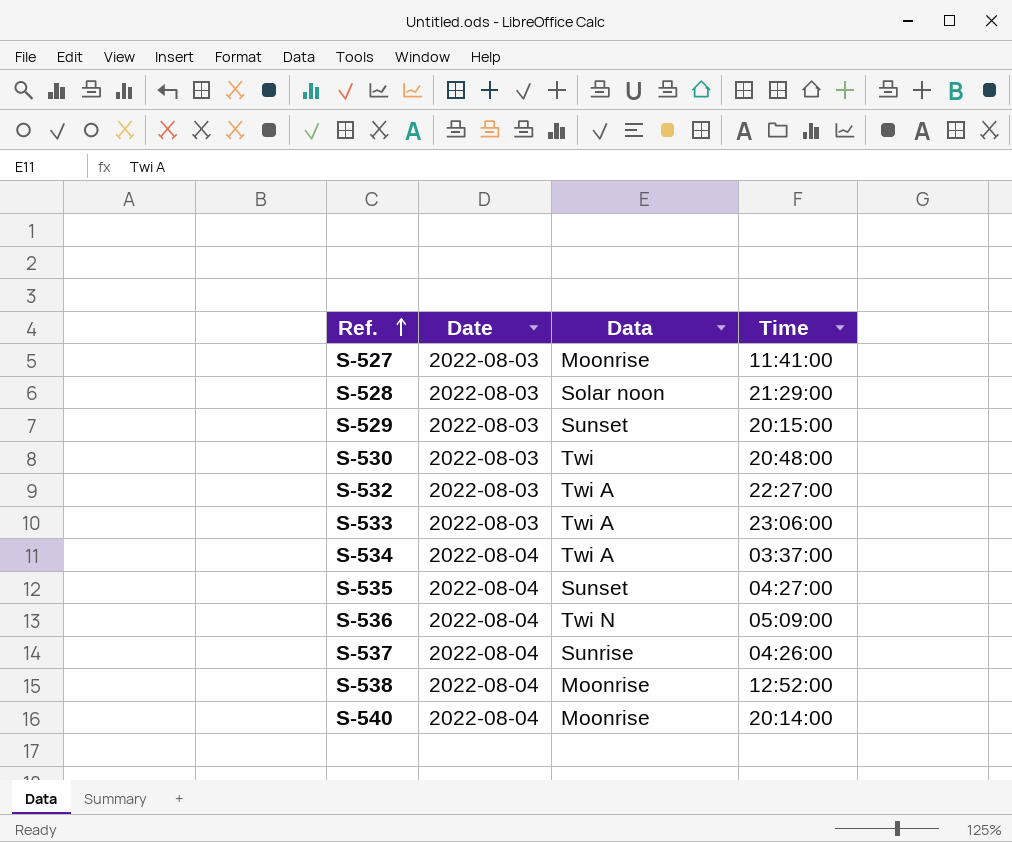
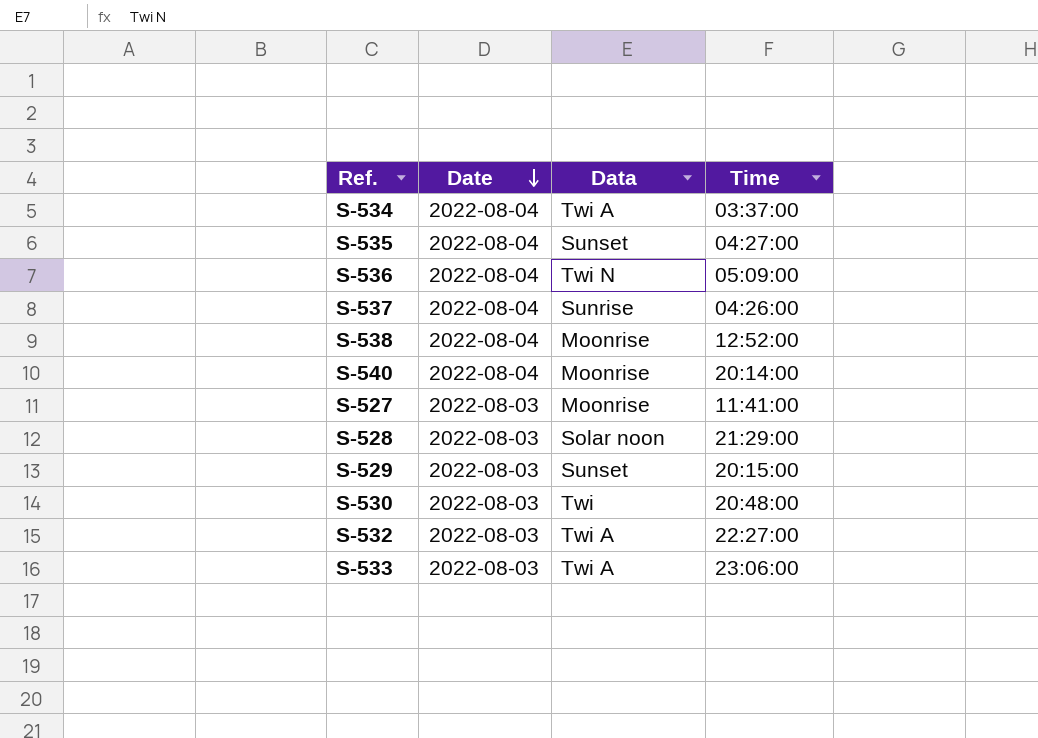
row order: Ref. ascending -> Date descending

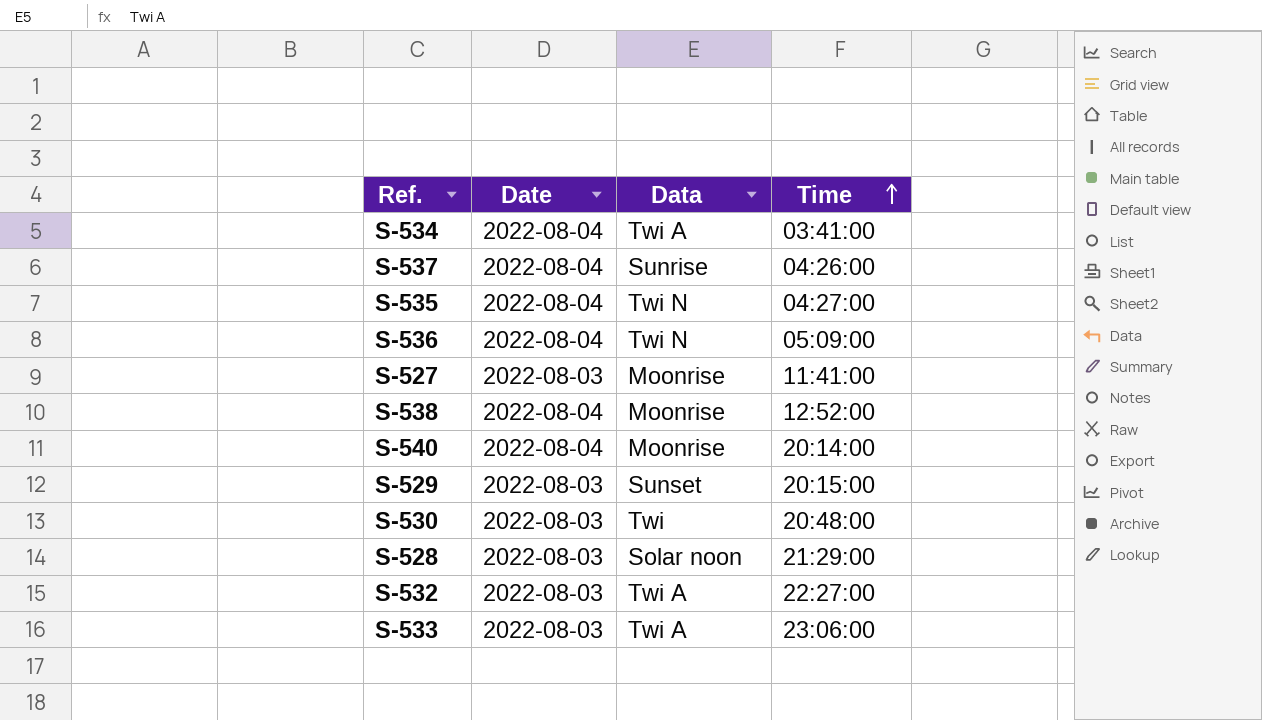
row order: Date descending -> Time ascending
S-534 | Time: 03:37:00 -> 03:41:00
S-535 | Data: Sunset -> Twi N

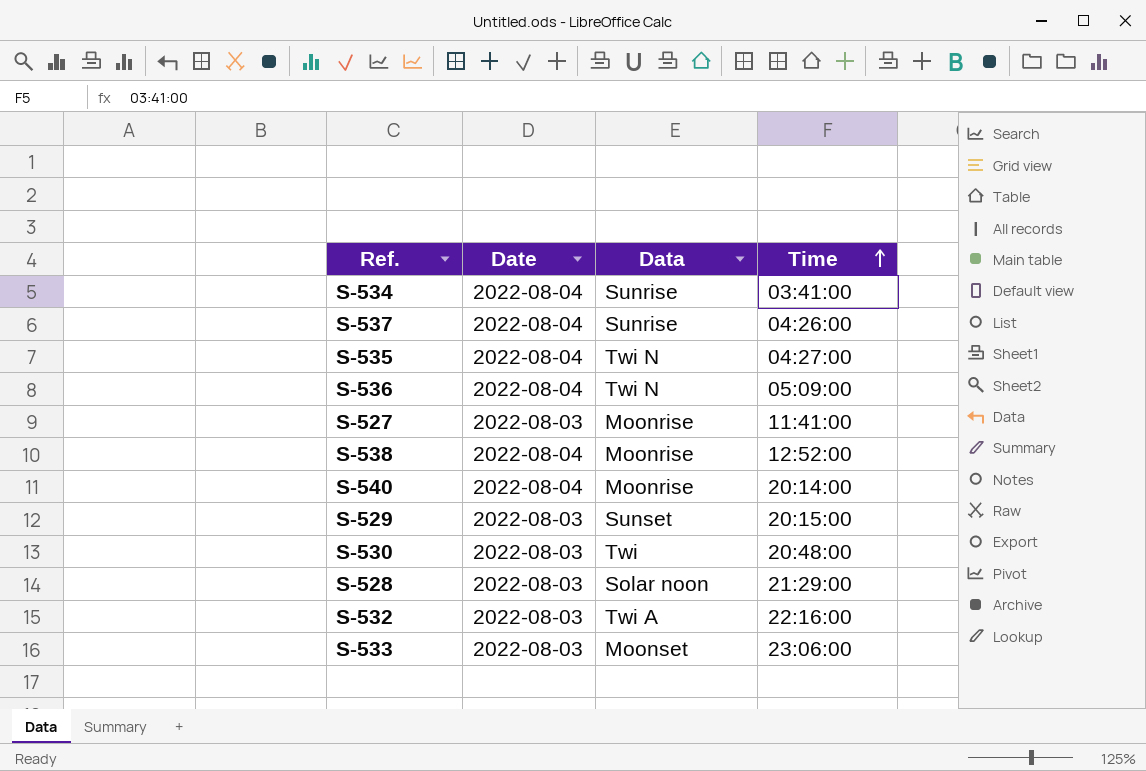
S-534 | Data: Twi A -> Sunrise
S-532 | Time: 22:27:00 -> 22:16:00
S-533 | Data: Twi A -> Moonset

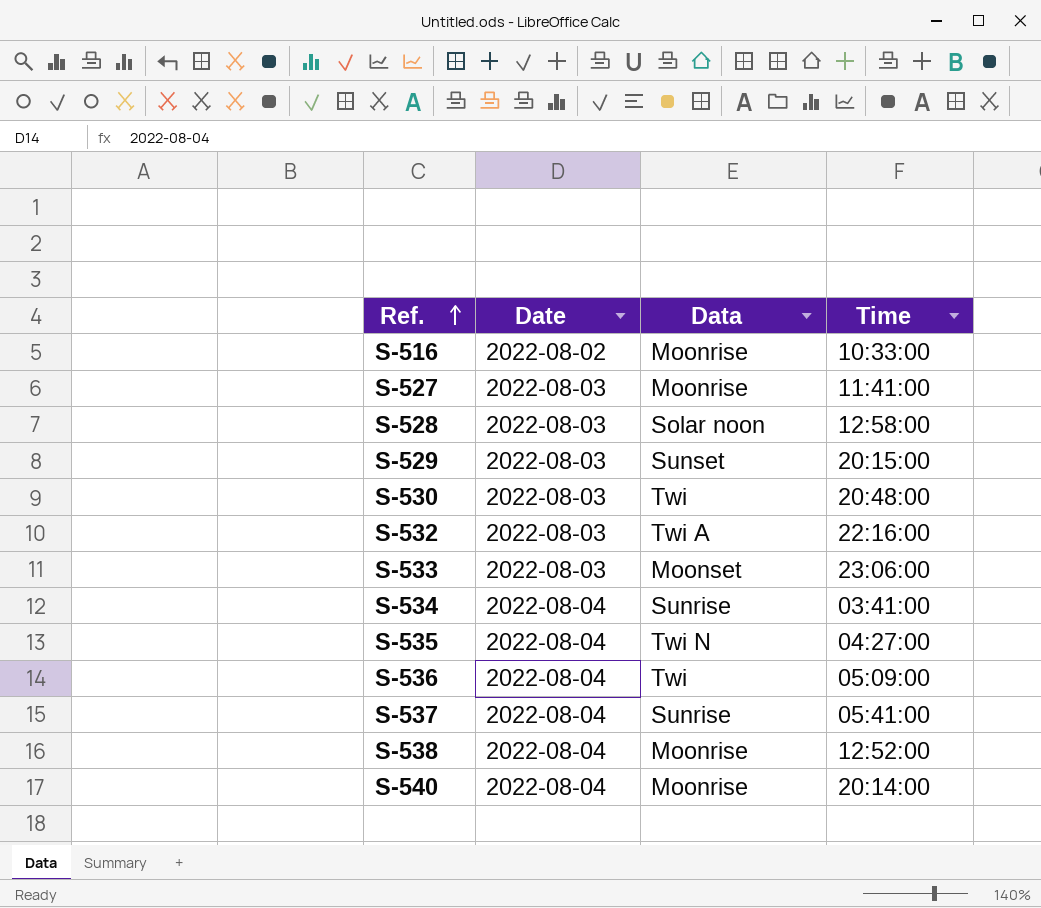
row order: Time ascending -> Ref. ascending
row S-516: none -> 2022-08-02 | Moonrise | 10:33:00
S-528 | Time: 21:29:00 -> 12:58:00
S-536 | Data: Twi N -> Twi
S-537 | Time: 04:26:00 -> 05:41:00

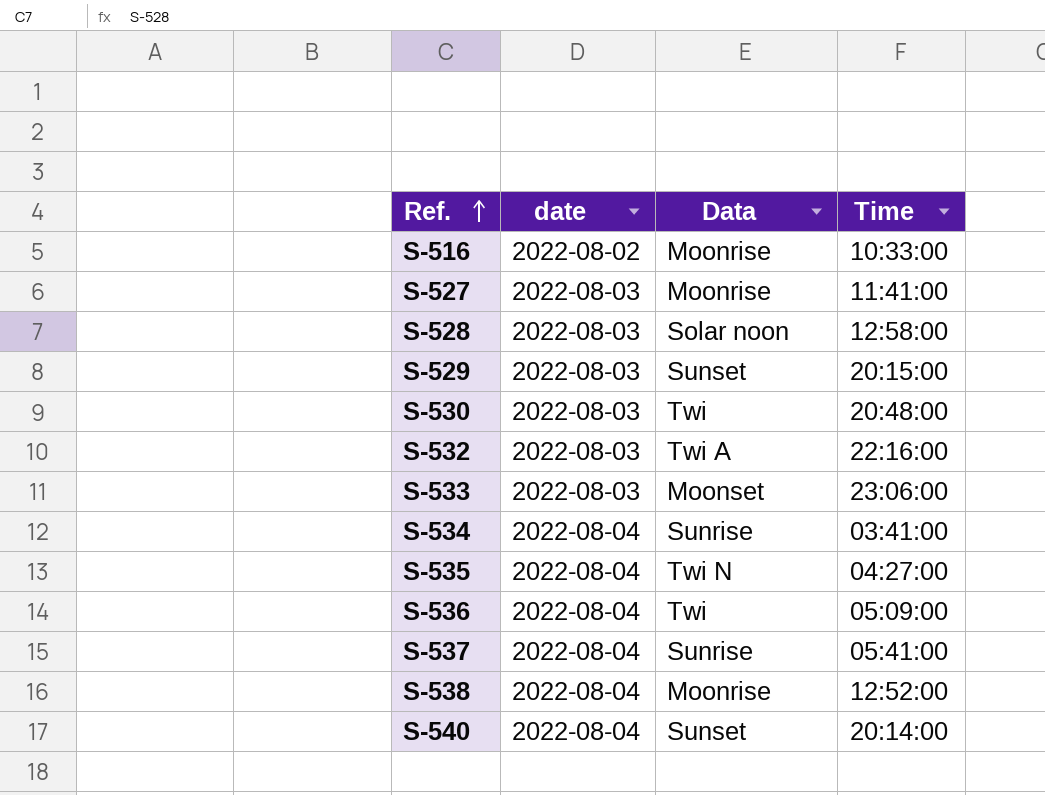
column name: Date -> date
S-540 | Data: Moonrise -> Sunset

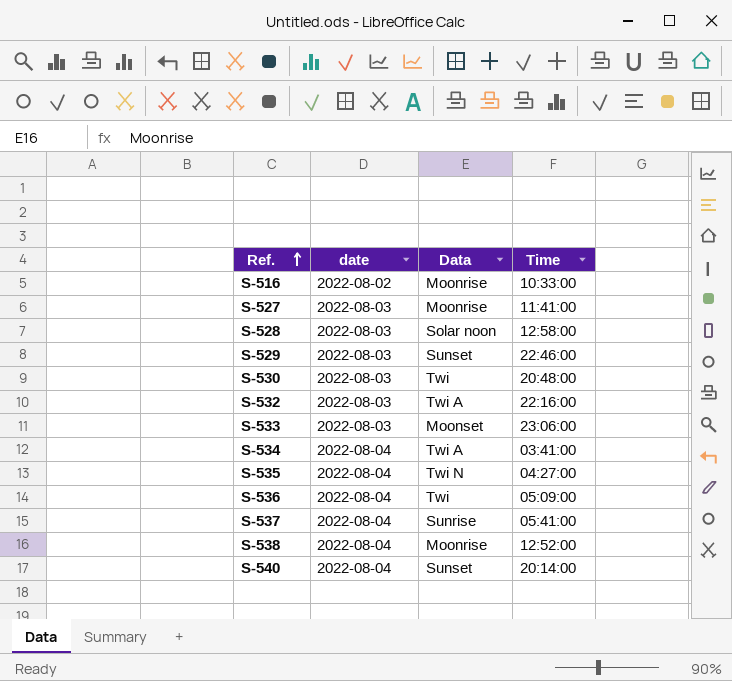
S-529 | Time: 20:15:00 -> 22:46:00
S-534 | Data: Sunrise -> Twi A

